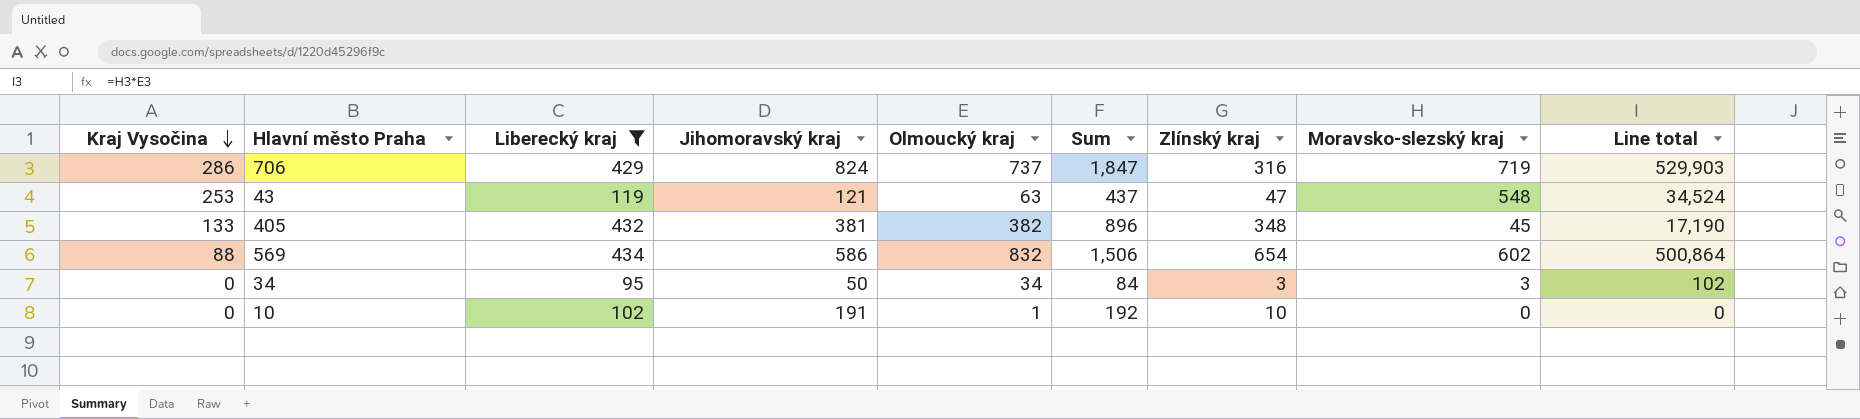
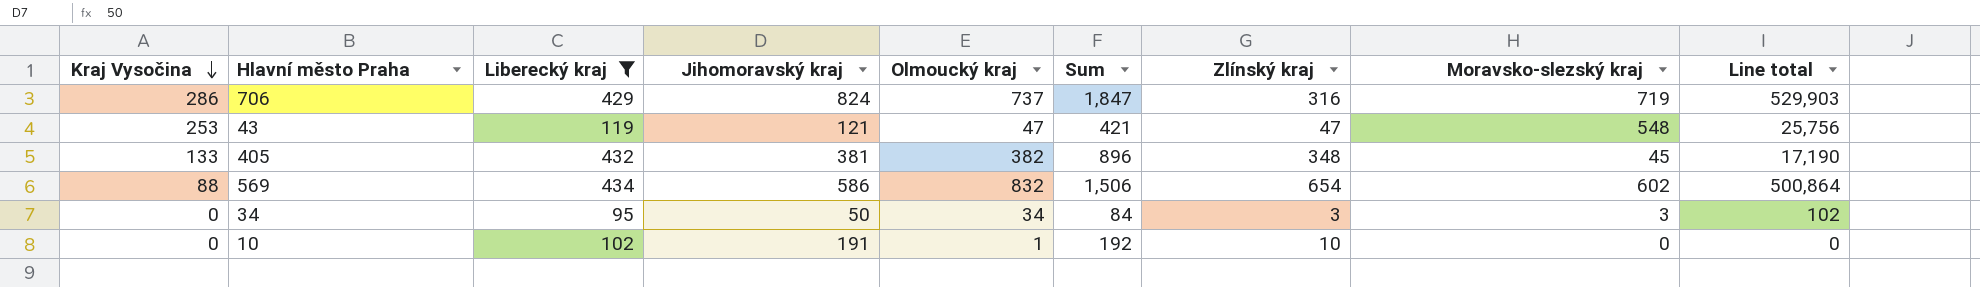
43 | Olmoucký kraj: 63 -> 47
43 | Sum: 437 -> 421
43 | Line total: 34,524 -> 25,756

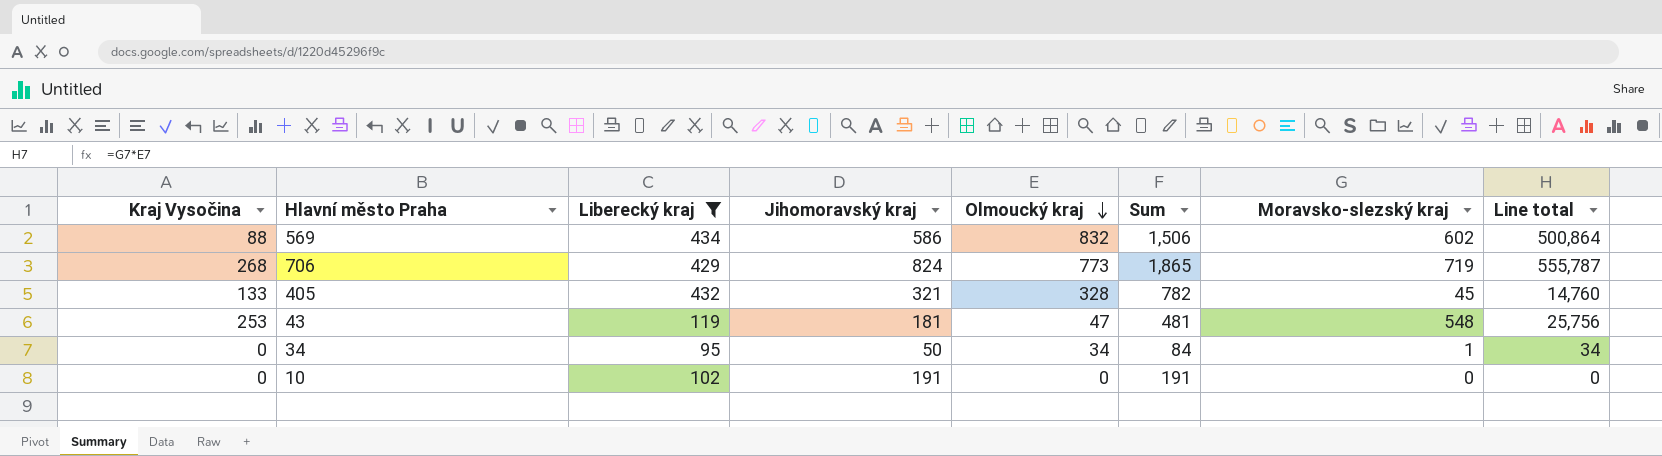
row order: Kraj Vysočina descending -> Olmoucký kraj descending
column Zlínský kraj | position: 7 -> none
706 | Kraj Vysočina: 286 -> 268
706 | Olmoucký kraj: 737 -> 773
706 | Sum: 1,847 -> 1,865
706 | Line total: 529,903 -> 555,787
405 | Jihomoravský kraj: 381 -> 321
405 | Olmoucký kraj: 382 -> 328
405 | Sum: 896 -> 782
405 | Line total: 17,190 -> 14,760
43 | Jihomoravský kraj: 121 -> 181
43 | Sum: 421 -> 481
34 | Moravsko-slezský kraj: 3 -> 1
34 | Line total: 102 -> 34
10 | Olmoucký kraj: 1 -> 0
10 | Sum: 192 -> 191

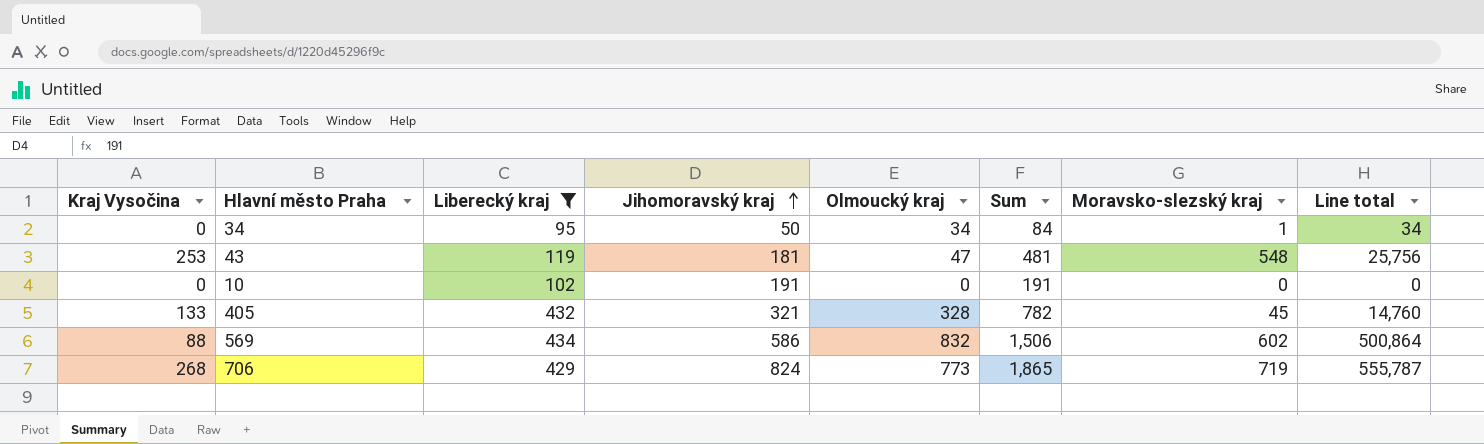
row order: Olmoucký kraj descending -> Jihomoravský kraj ascending

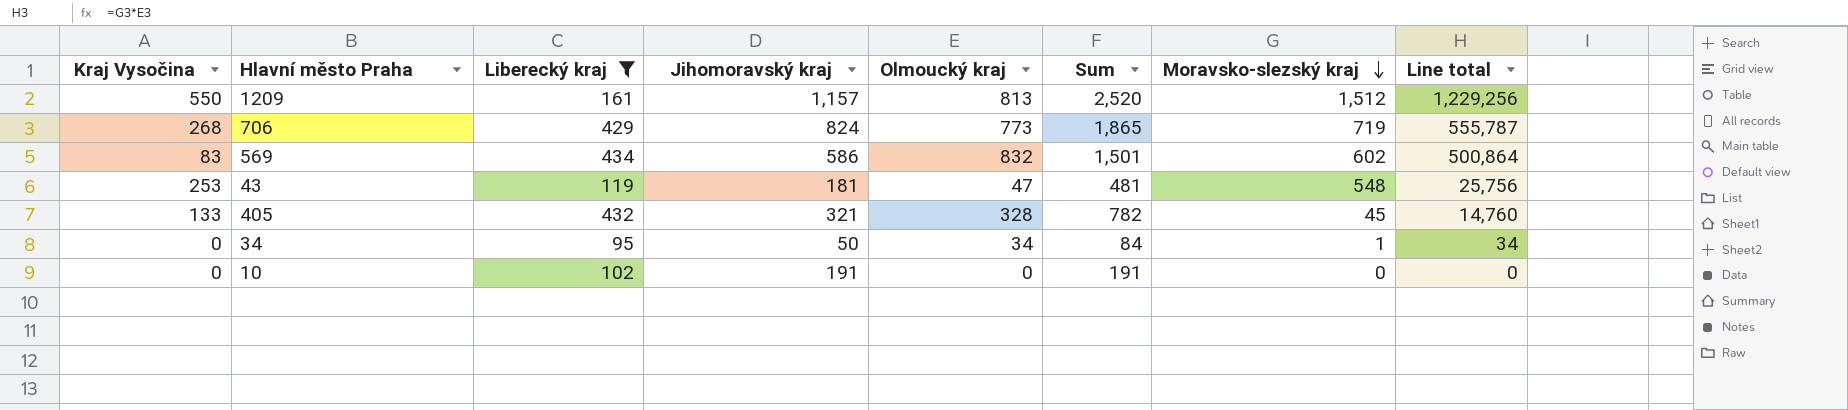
row order: Jihomoravský kraj ascending -> Moravsko-slezský kraj descending
row 1209: none -> 550 | 161 | 1,157 | 813 | 2,520 | 1,512 | 1,229,256
569 | Kraj Vysočina: 88 -> 83
569 | Sum: 1,506 -> 1,501

